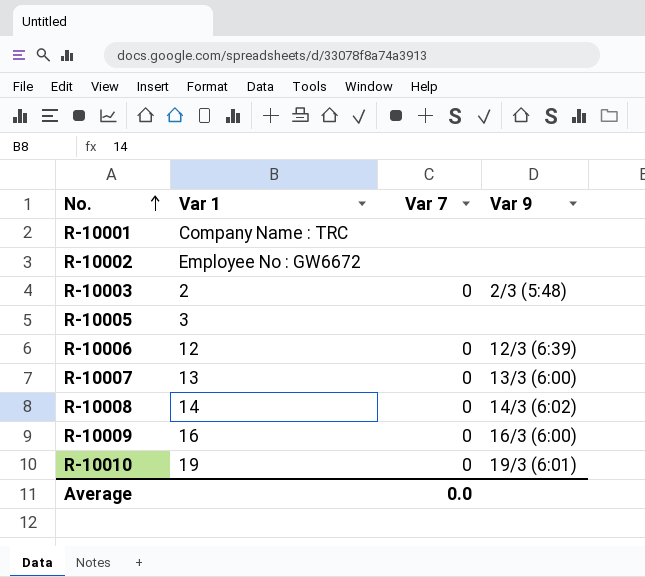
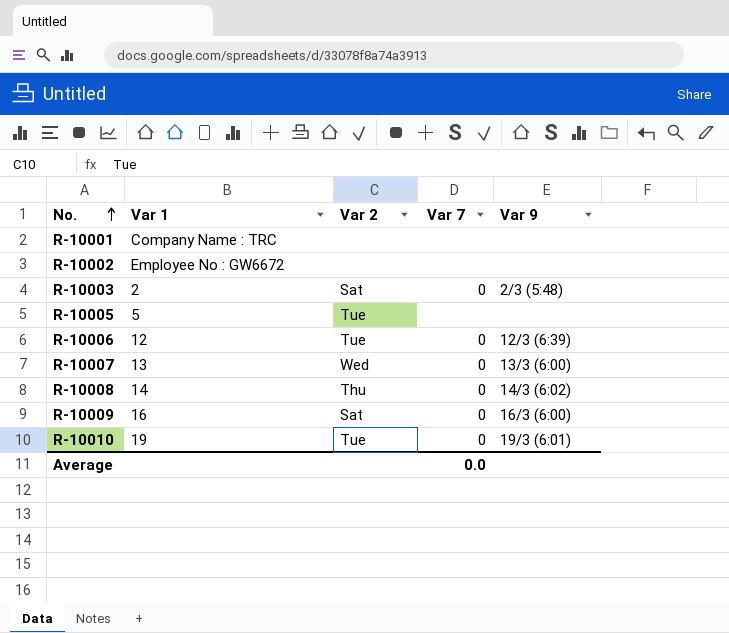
column Var 2 | position: none -> 3
R-10005 | Var 1: 3 -> 5

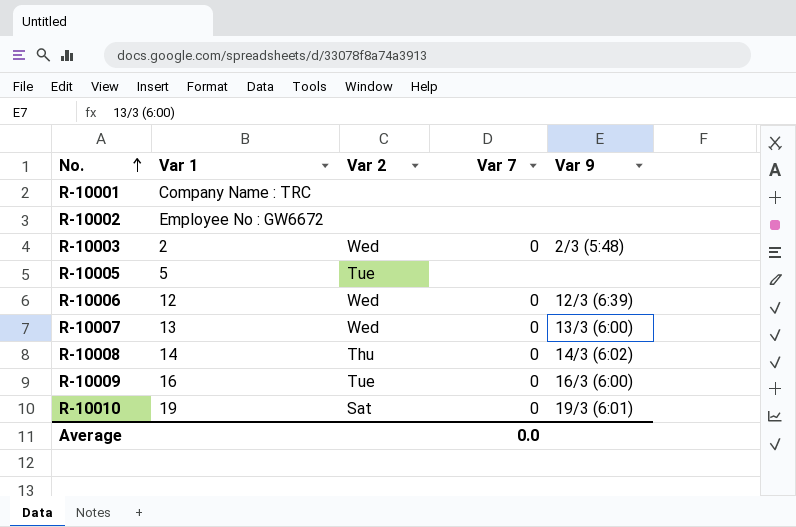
R-10003 | Var 2: Sat -> Wed
R-10006 | Var 2: Tue -> Wed
R-10009 | Var 2: Sat -> Tue
R-10010 | Var 2: Tue -> Sat

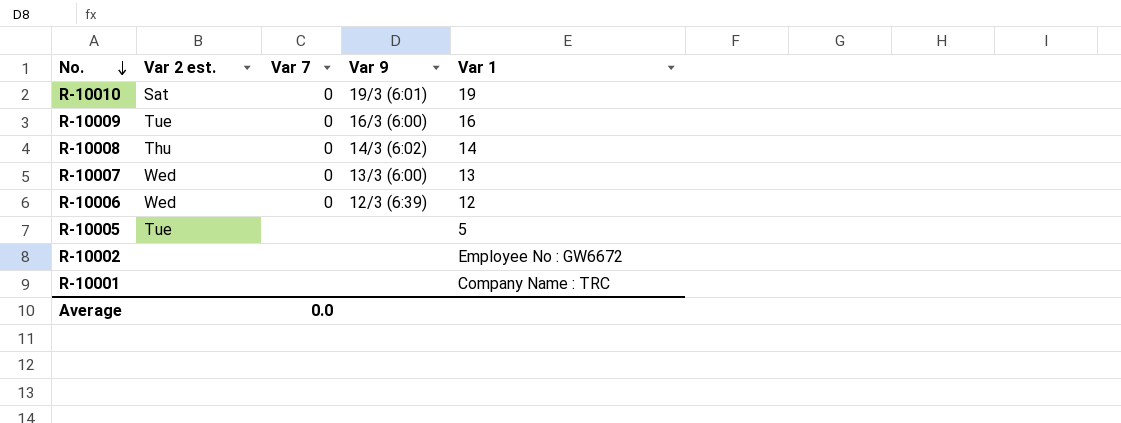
row order: No. ascending -> No. descending
column name: Var 2 -> Var 2 est.
column Var 1 | position: 2 -> 5
row R-10003: 2 | Wed | 0 | 2/3 (5:48) -> none

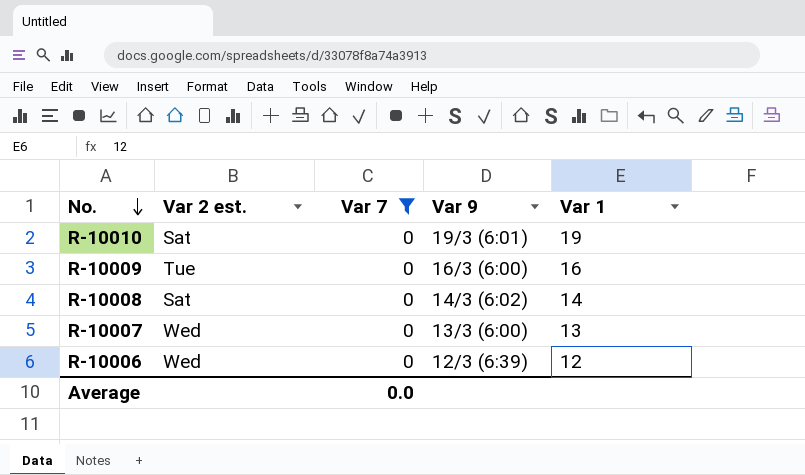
filter: none -> Var 7 = 0
R-10008 | Var 2 est.: Thu -> Sat

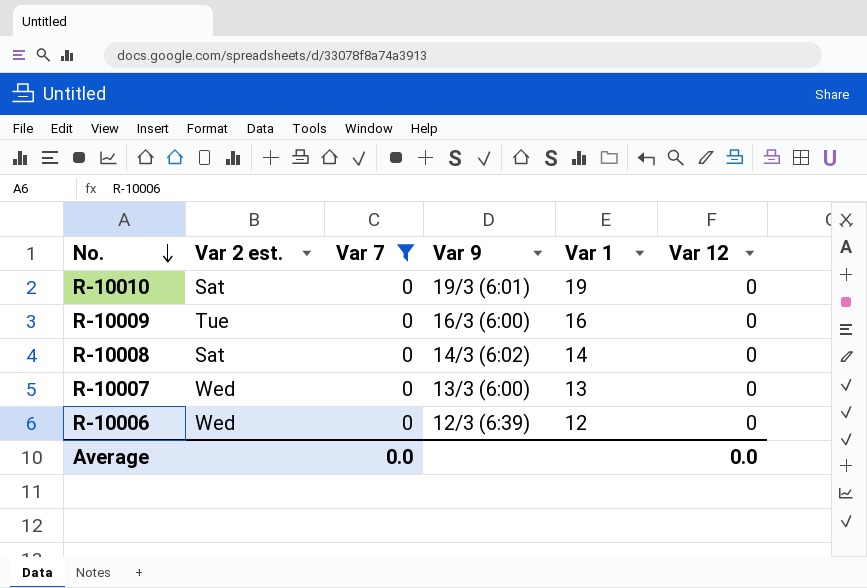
column Var 12 | position: none -> 6

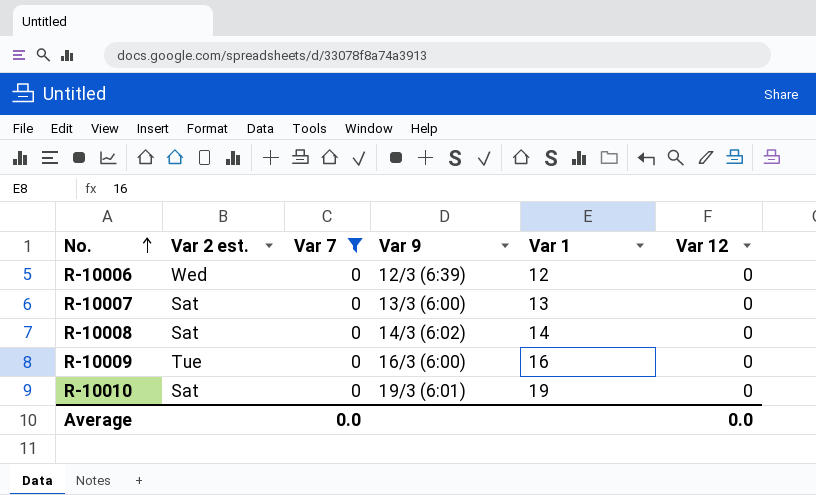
row order: No. descending -> No. ascending
R-10007 | Var 2 est.: Wed -> Sat

